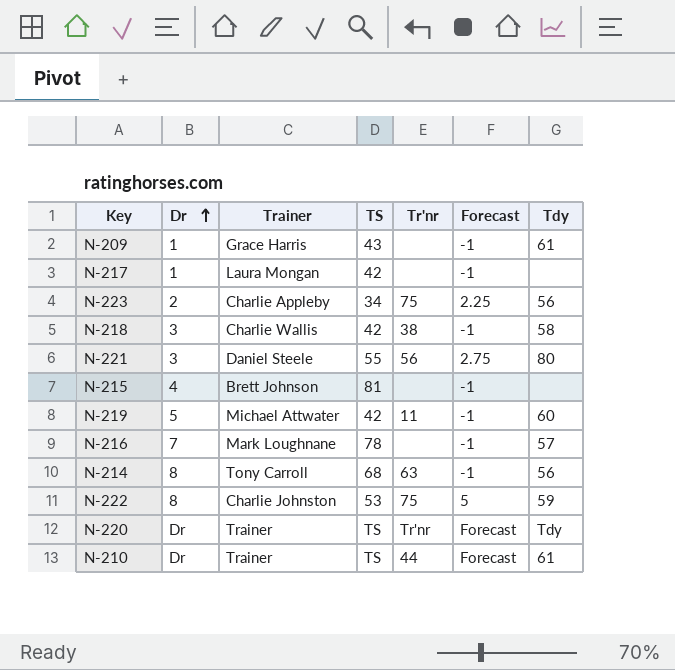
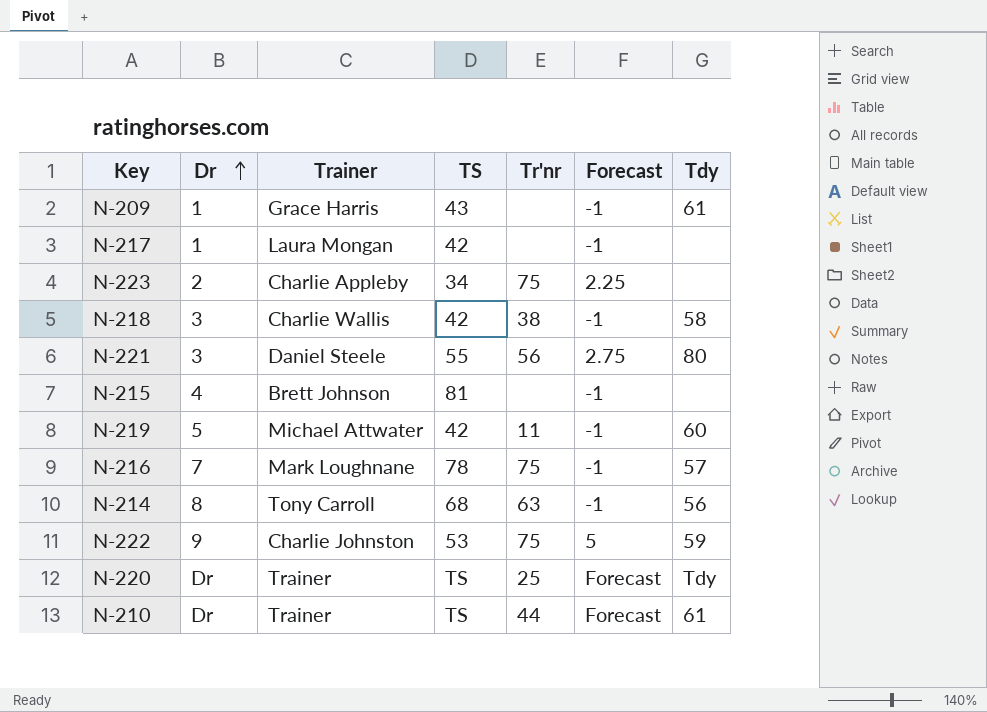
N-223 | Tdy: 56 -> none
N-216 | Tr'nr: none -> 75
N-222 | Dr: 8 -> 9
N-220 | Tr'nr: Tr'nr -> 25

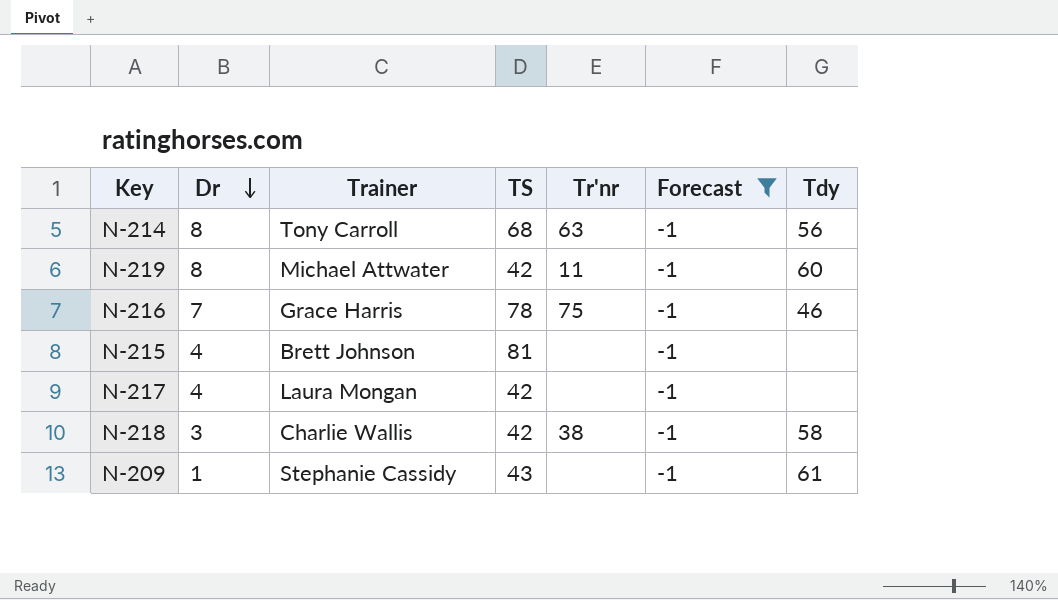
filter: none -> Forecast = -1
row order: Dr ascending -> Dr descending
N-219 | Dr: 5 -> 8
N-216 | Trainer: Mark Loughnane -> Grace Harris
N-216 | Tdy: 57 -> 46
N-217 | Dr: 1 -> 4
N-209 | Trainer: Grace Harris -> Stephanie Cassidy

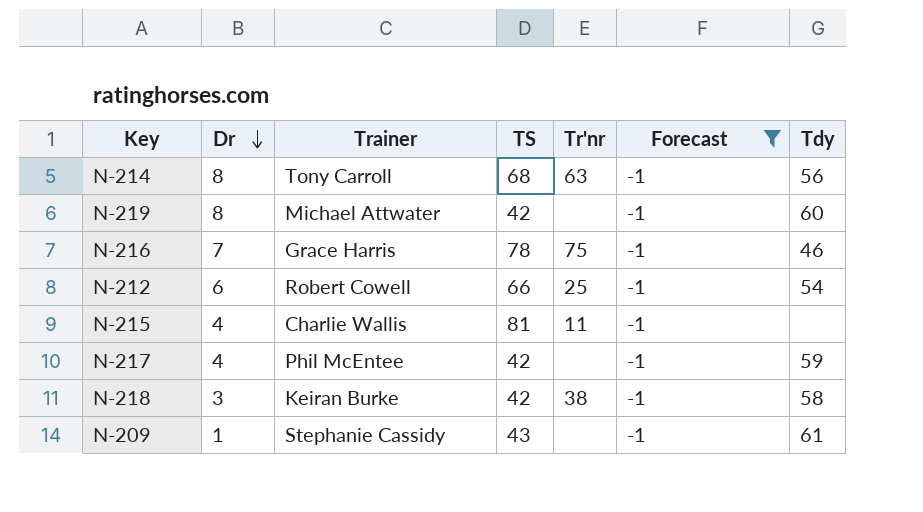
N-219 | Tr'nr: 11 -> none
row N-212: none -> 6 | Robert Cowell | 66 | 25 | -1 | 54
N-215 | Trainer: Brett Johnson -> Charlie Wallis
N-215 | Tr'nr: none -> 11
N-217 | Trainer: Laura Mongan -> Phil McEntee
N-217 | Tdy: none -> 59
N-218 | Trainer: Charlie Wallis -> Keiran Burke

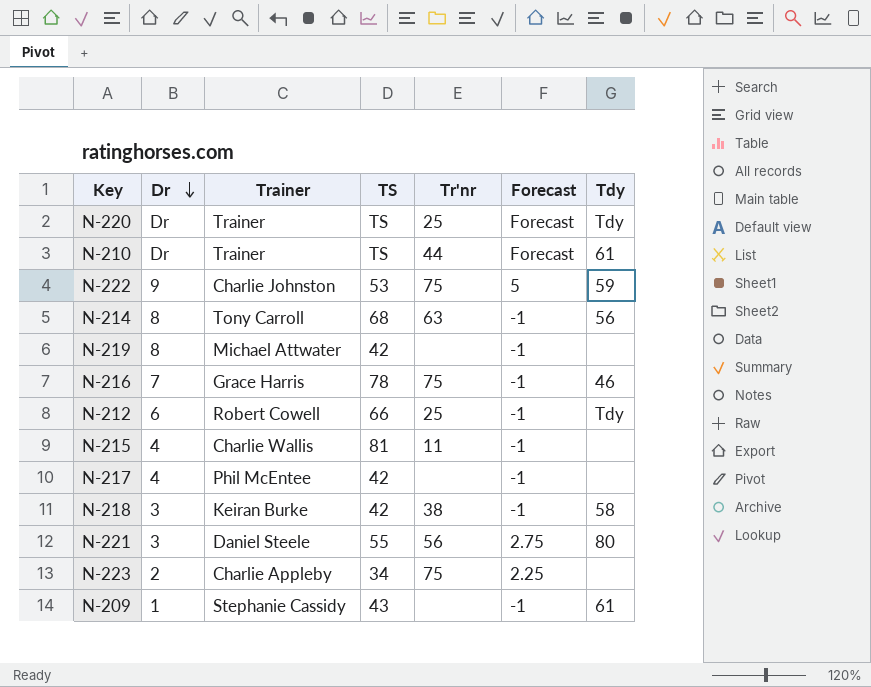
filter: Forecast = -1 -> none
N-219 | Tdy: 60 -> none
N-212 | Tdy: 54 -> Tdy
N-217 | Tdy: 59 -> none

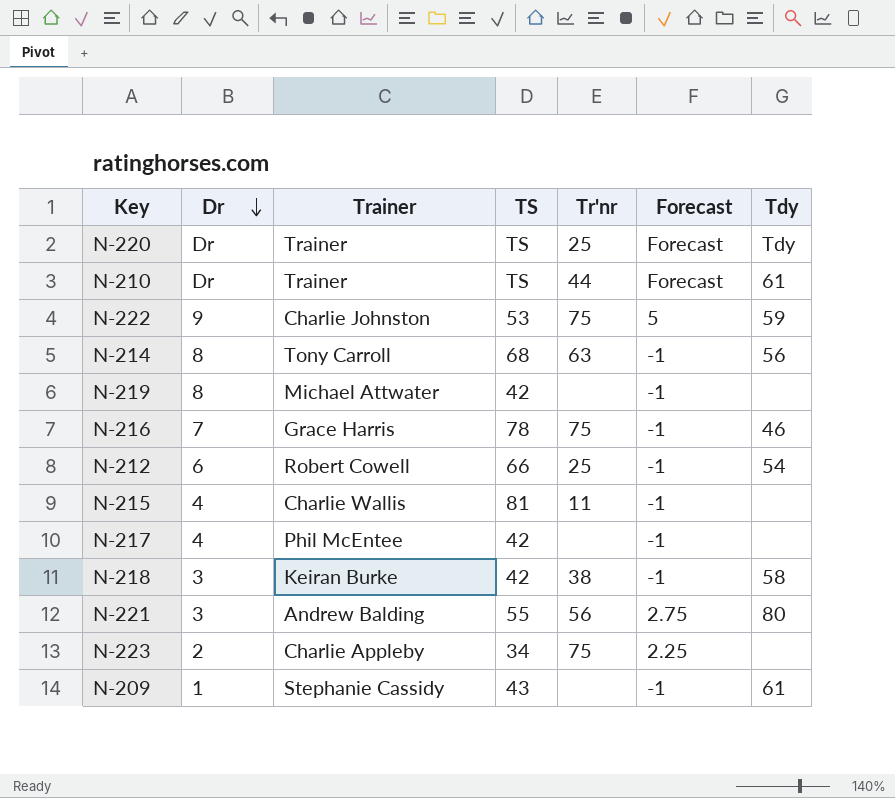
N-212 | Tdy: Tdy -> 54
N-221 | Trainer: Daniel Steele -> Andrew Balding

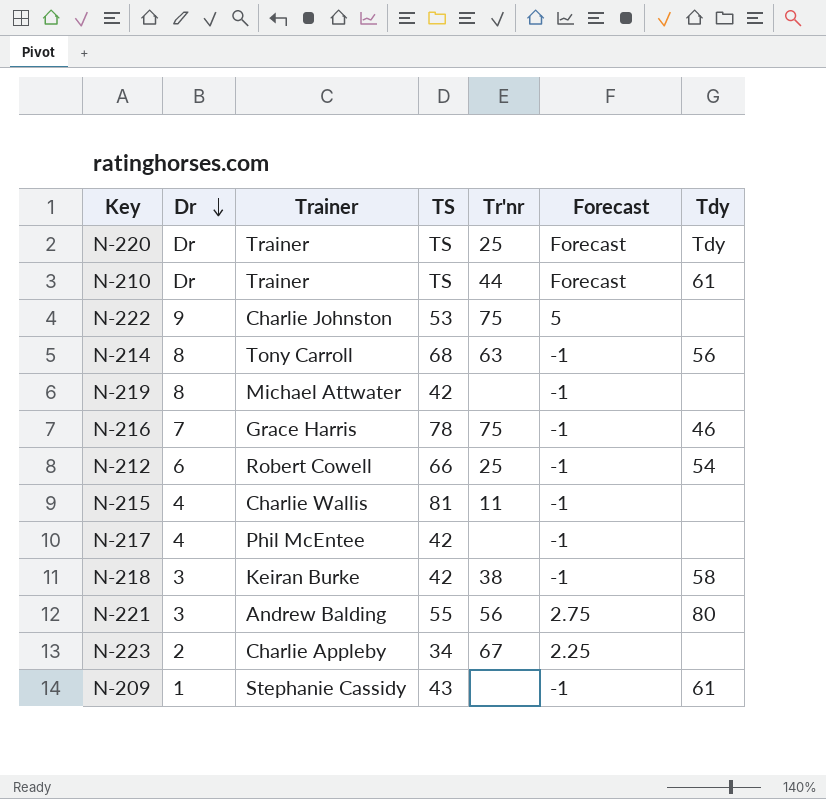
N-222 | Tdy: 59 -> none
N-223 | Tr'nr: 75 -> 67

